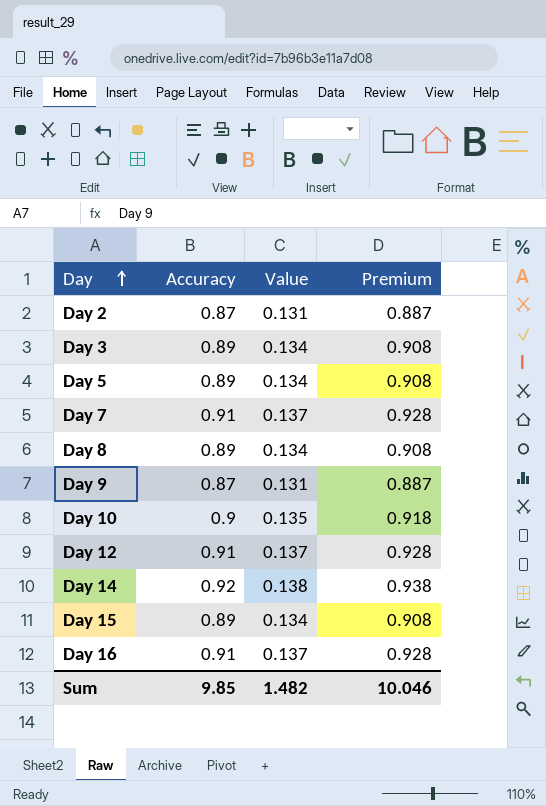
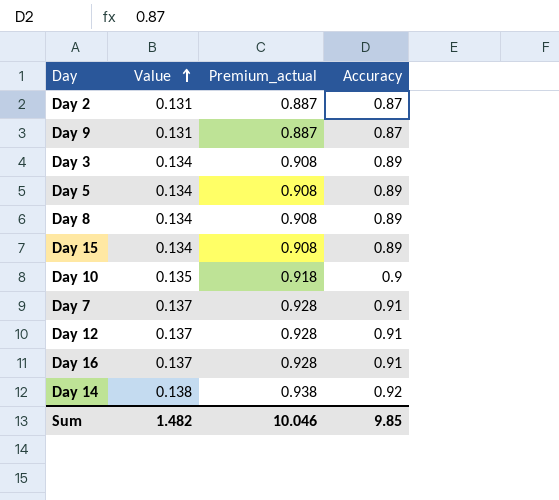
row order: Day ascending -> Value ascending
column name: Premium -> Premium_actual
column Accuracy | position: 2 -> 4

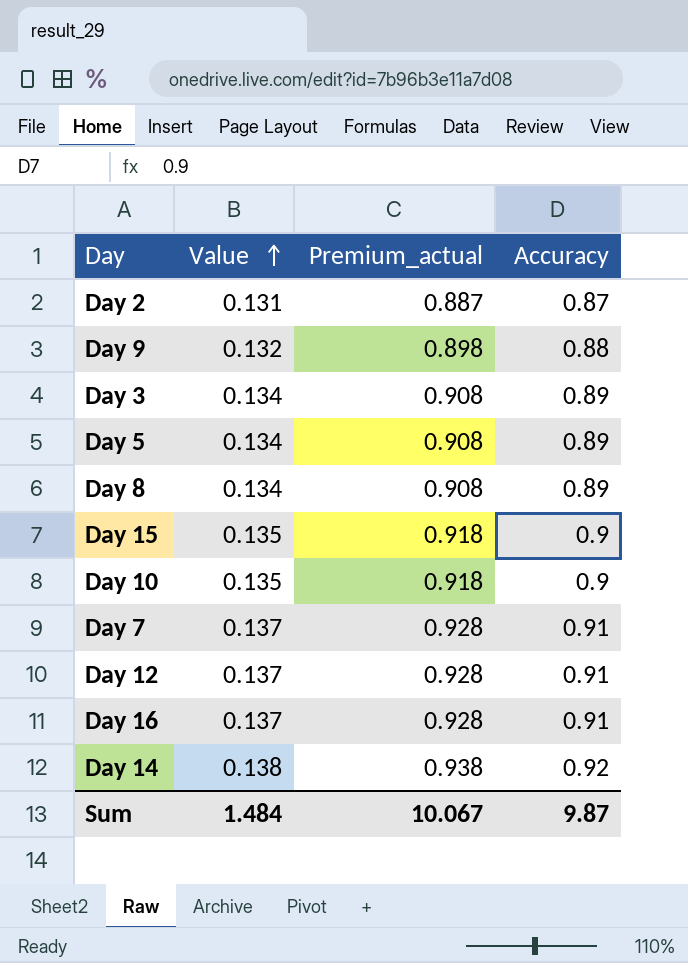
Day 9 | Value: 0.131 -> 0.132
Day 9 | Premium_actual: 0.887 -> 0.898
Day 9 | Accuracy: 0.87 -> 0.88
Day 15 | Value: 0.134 -> 0.135
Day 15 | Premium_actual: 0.908 -> 0.918
Day 15 | Accuracy: 0.89 -> 0.9
Sum | Value: 1.482 -> 1.484
Sum | Premium_actual: 10.046 -> 10.067
Sum | Accuracy: 9.85 -> 9.87

